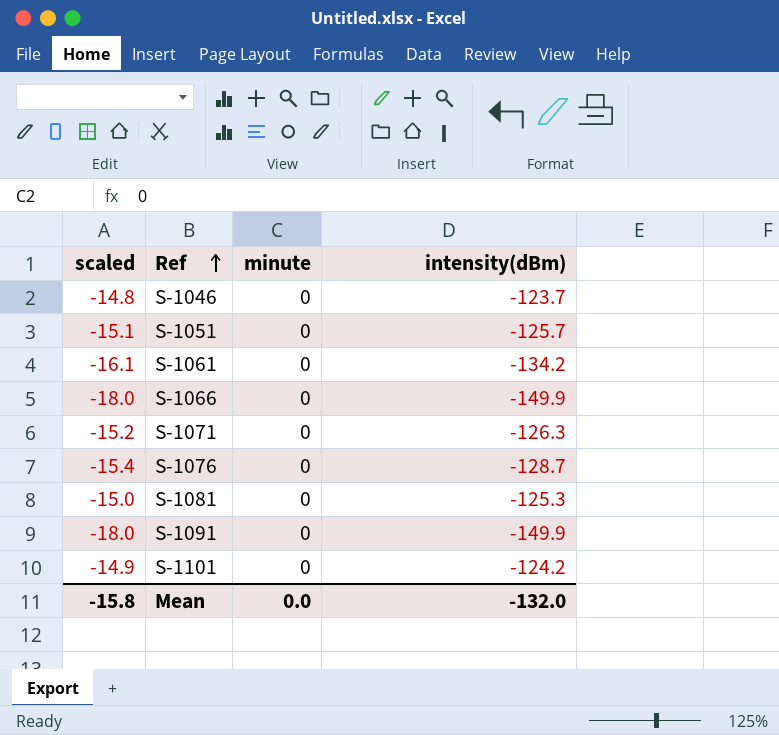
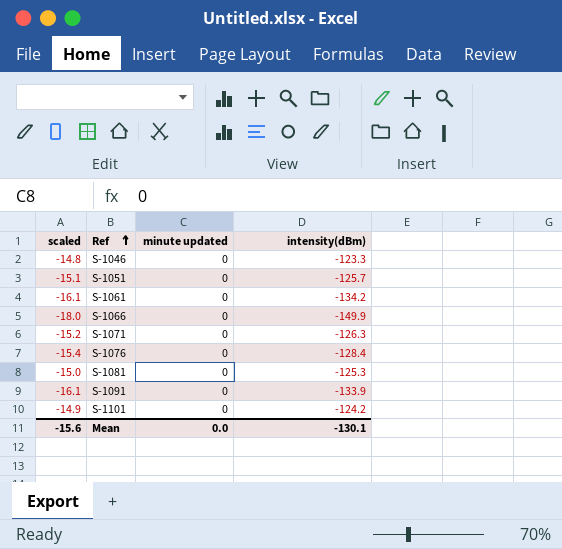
column name: minute -> minute updated
S-1046 | intensity(dBm): -123.7 -> -123.3
S-1076 | intensity(dBm): -128.7 -> -128.4
S-1091 | scaled: -18.0 -> -16.1
S-1091 | intensity(dBm): -149.9 -> -133.9
Mean | scaled: -15.8 -> -15.6
Mean | intensity(dBm): -132.0 -> -130.1

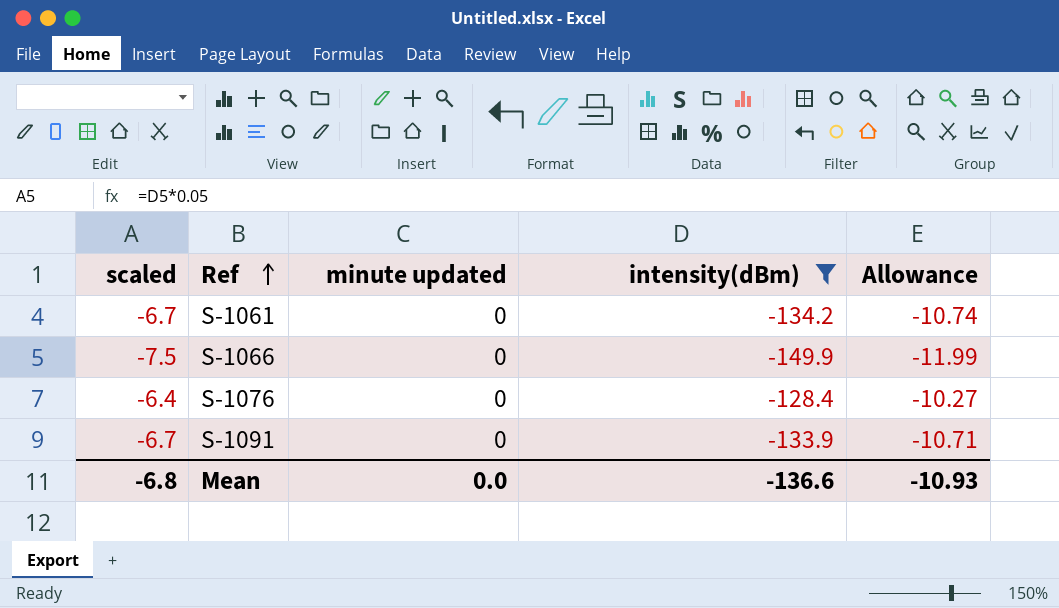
filter: none -> intensity(dBm) <= -128.4
column scaled | formula: [intensity(dBm)] * 0.12 -> [intensity(dBm)] * 0.05
column Allowance | formula: none -> [intensity(dBm)] * 0.08
Mean | scaled: -15.6 -> -6.8
Mean | intensity(dBm): -130.1 -> -136.6

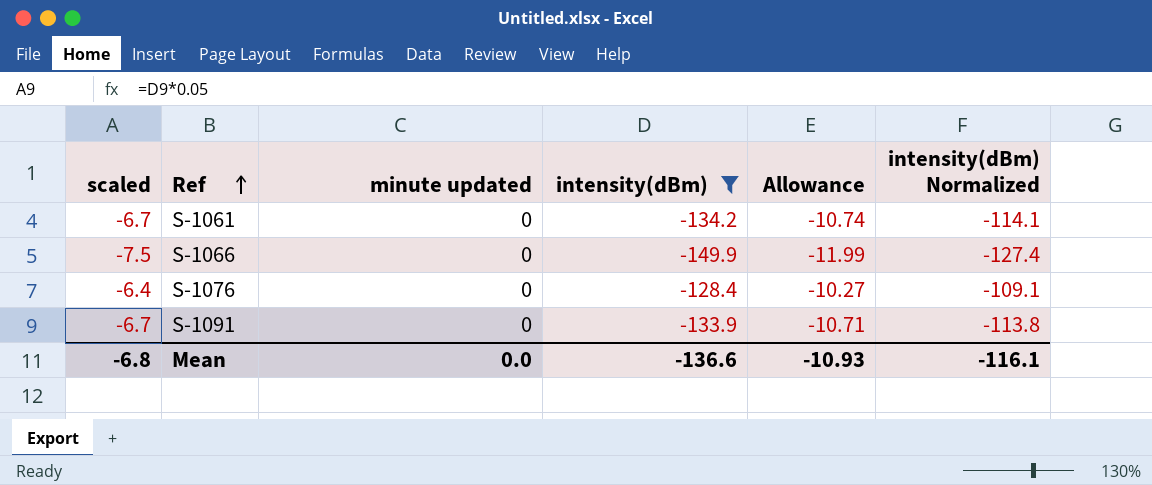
column intensity(dBm) Normalized | formula: none -> [intensity(dBm)] * 0.85

